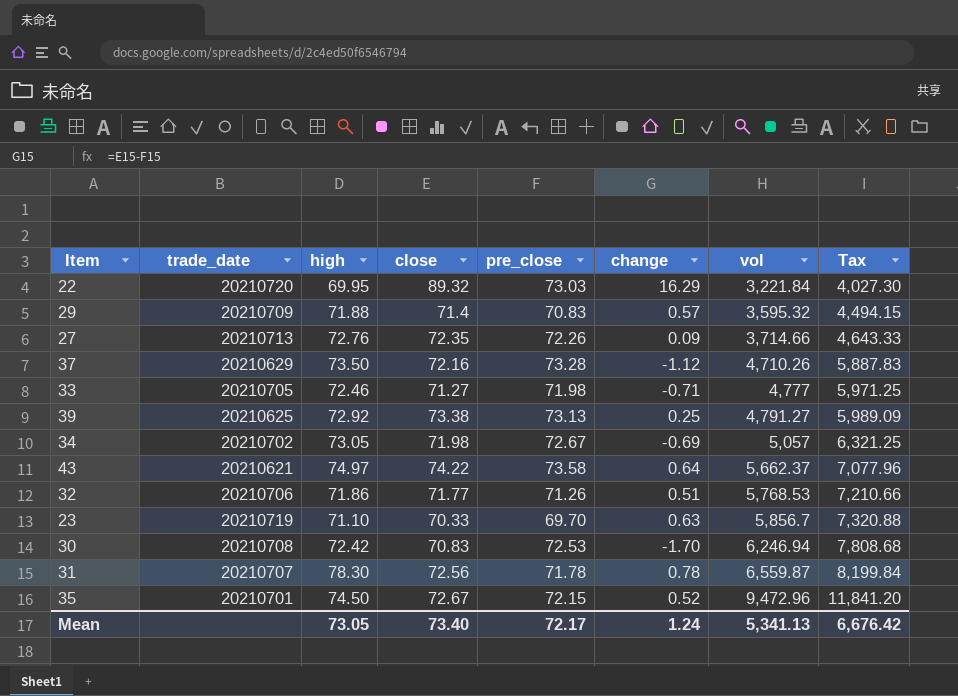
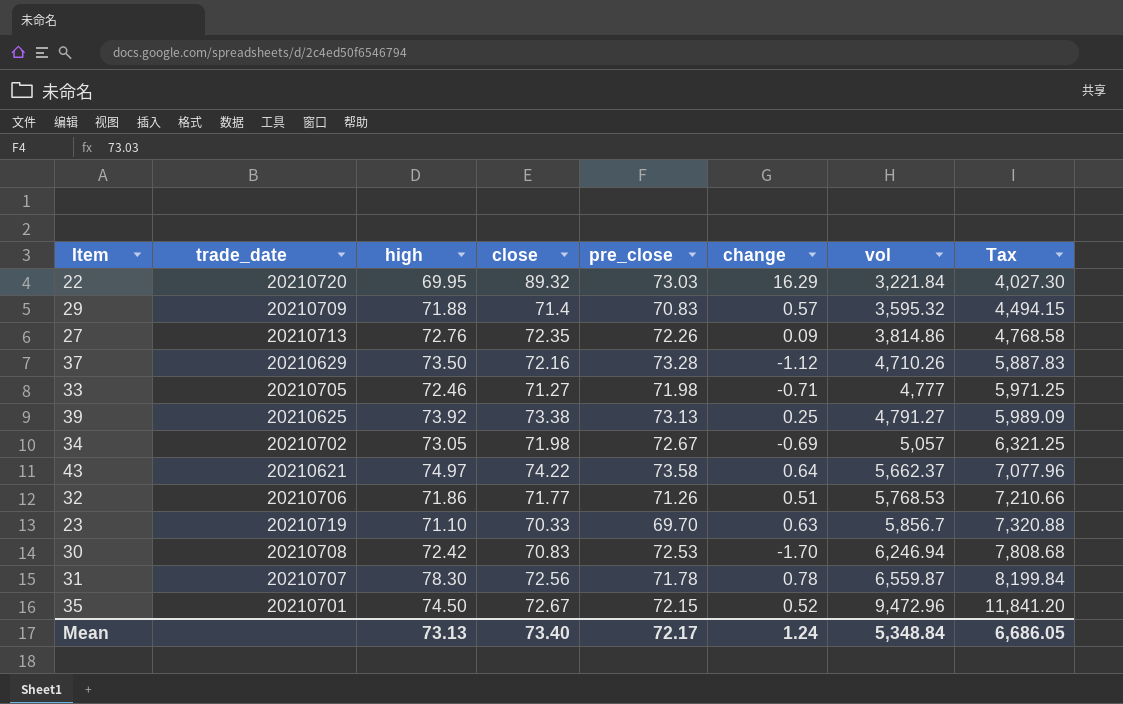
27 | vol: 3,714.66 -> 3,814.86
27 | Tax: 4,643.33 -> 4,768.58
39 | high: 72.92 -> 73.92
Mean | high: 73.05 -> 73.13
Mean | vol: 5,341.13 -> 5,348.84
Mean | Tax: 6,676.42 -> 6,686.05

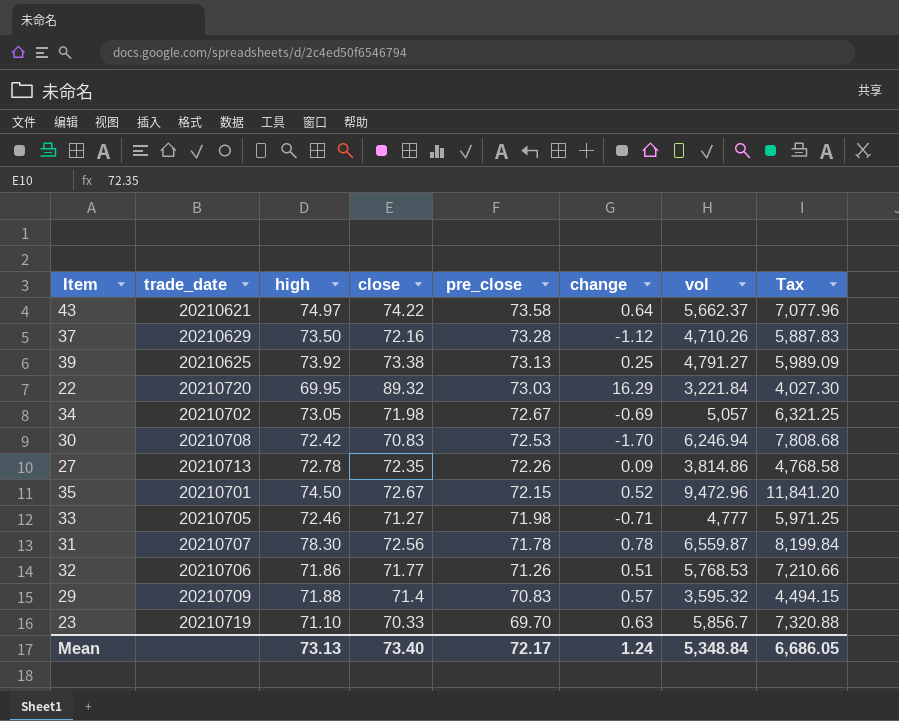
row order: vol ascending -> pre_close descending
27 | high: 72.76 -> 72.78

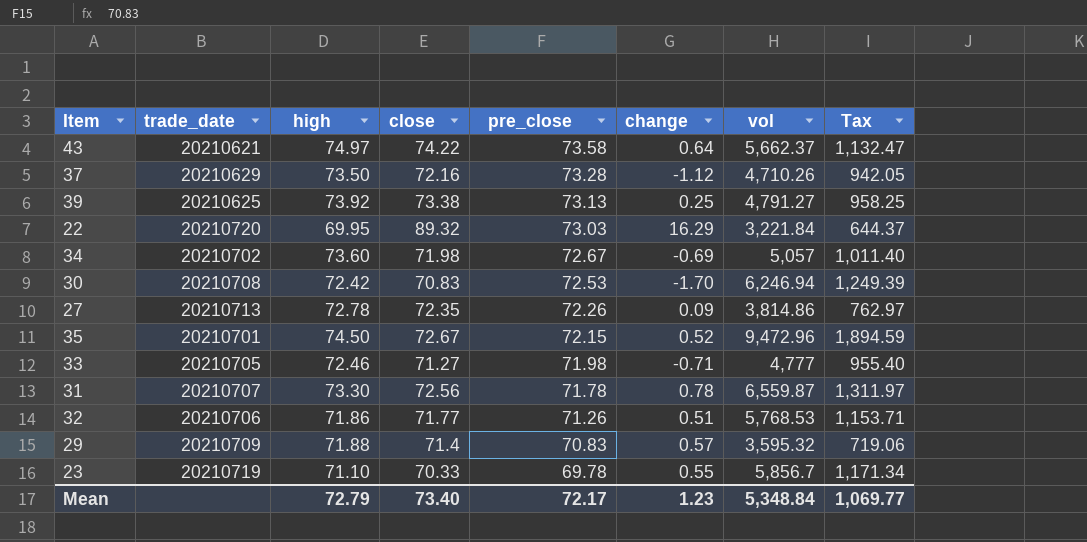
column Tax | formula: [vol] * 1.25 -> [vol] * 0.2
34 | high: 73.05 -> 73.60
31 | high: 78.30 -> 73.30
23 | pre_close: 69.70 -> 69.78
23 | change: 0.63 -> 0.55
Mean | high: 73.13 -> 72.79
Mean | change: 1.24 -> 1.23
Mean | Tax: 6,686.05 -> 1,069.77

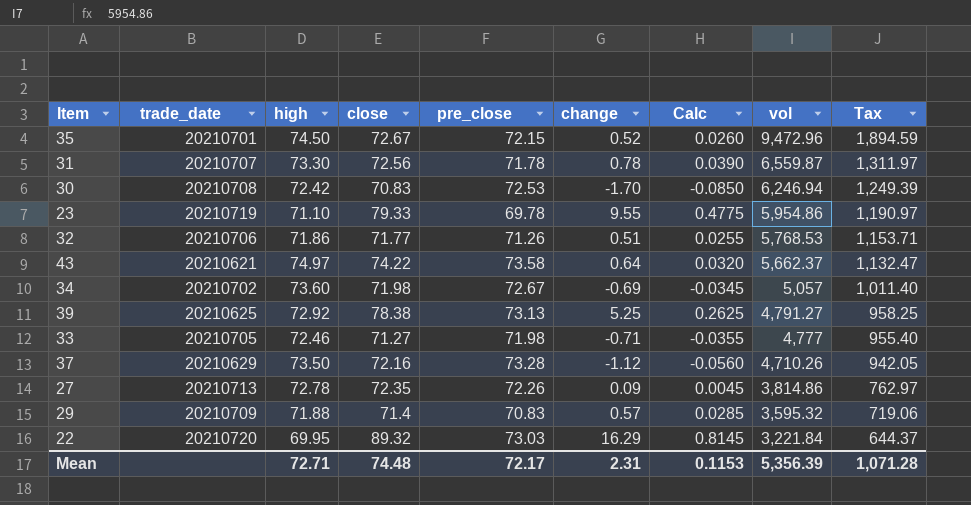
row order: pre_close descending -> vol descending
column Calc | formula: none -> [change] * 0.05
23 | close: 70.33 -> 79.33
23 | change: 0.55 -> 9.55
23 | vol: 5,856.7 -> 5,954.86
23 | Tax: 1,171.34 -> 1,190.97
39 | high: 73.92 -> 72.92
39 | close: 73.38 -> 78.38
39 | change: 0.25 -> 5.25
Mean | high: 72.79 -> 72.71
Mean | close: 73.40 -> 74.48
Mean | change: 1.23 -> 2.31
Mean | vol: 5,348.84 -> 5,356.39
Mean | Tax: 1,069.77 -> 1,071.28

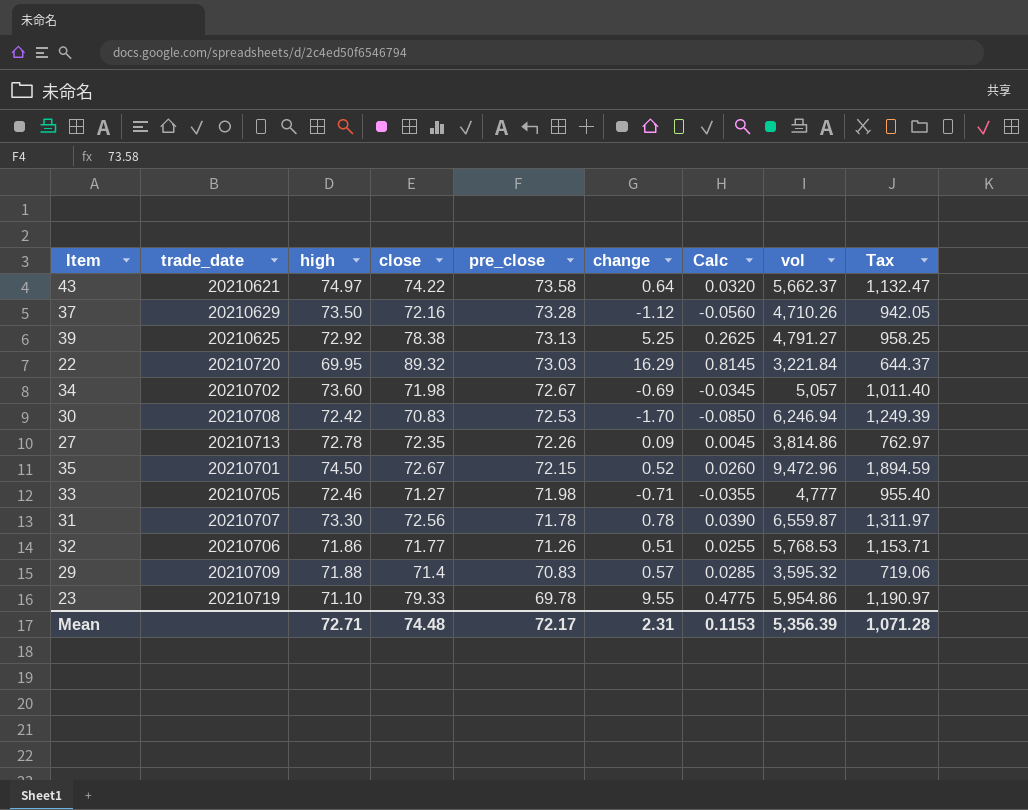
row order: vol descending -> pre_close descending

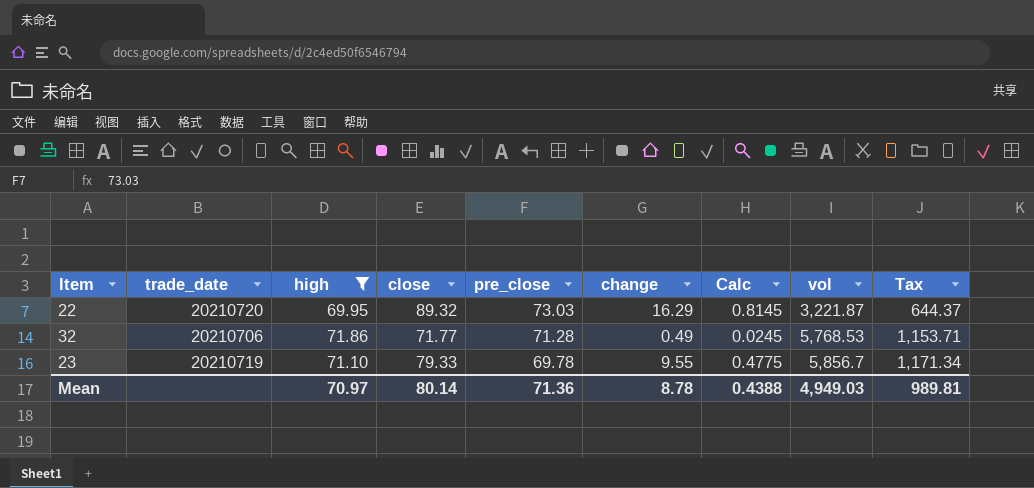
filter: none -> high <= 71.86
22 | vol: 3,221.84 -> 3,221.87
32 | pre_close: 71.26 -> 71.28
32 | change: 0.51 -> 0.49
32 | Calc: 0.0255 -> 0.0245
23 | vol: 5,954.86 -> 5,856.7
23 | Tax: 1,190.97 -> 1,171.34
Mean | high: 72.71 -> 70.97
Mean | close: 74.48 -> 80.14
Mean | pre_close: 72.17 -> 71.36
Mean | change: 2.31 -> 8.78
Mean | Calc: 0.1153 -> 0.4388
Mean | vol: 5,356.39 -> 4,949.03
Mean | Tax: 1,071.28 -> 989.81

